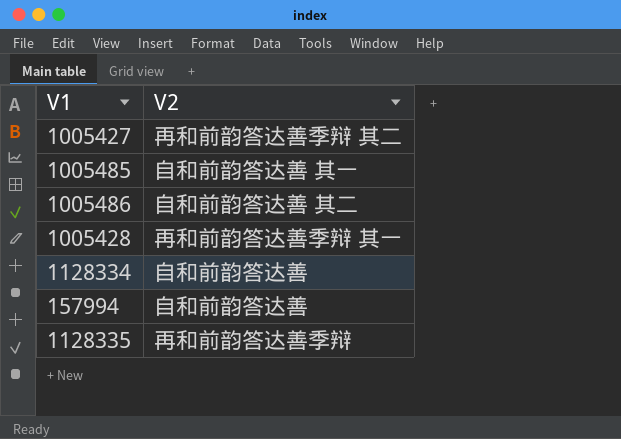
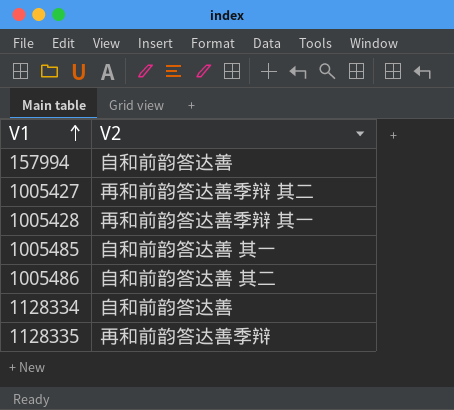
row order: none -> V1 ascending

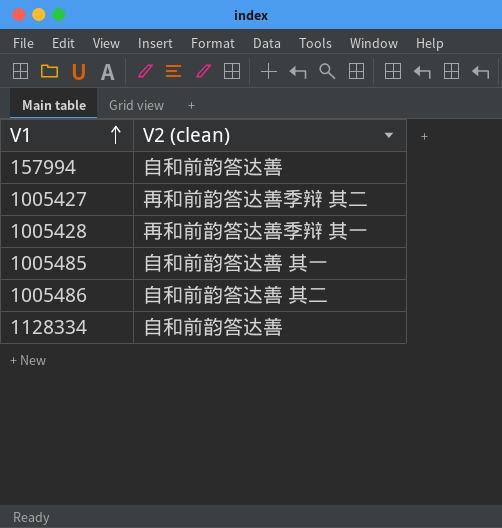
column name: V2 -> V2 (clean)
row 1128335: 再和前韵答达善季辩 -> none

